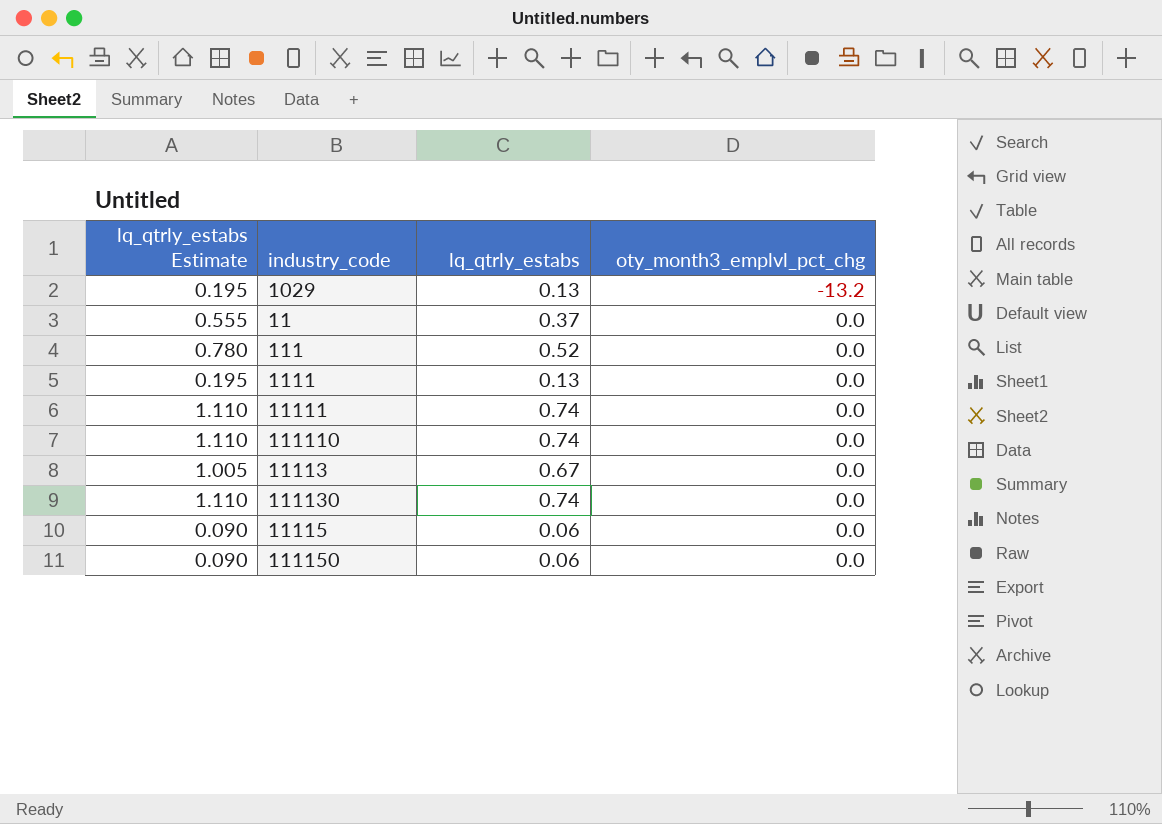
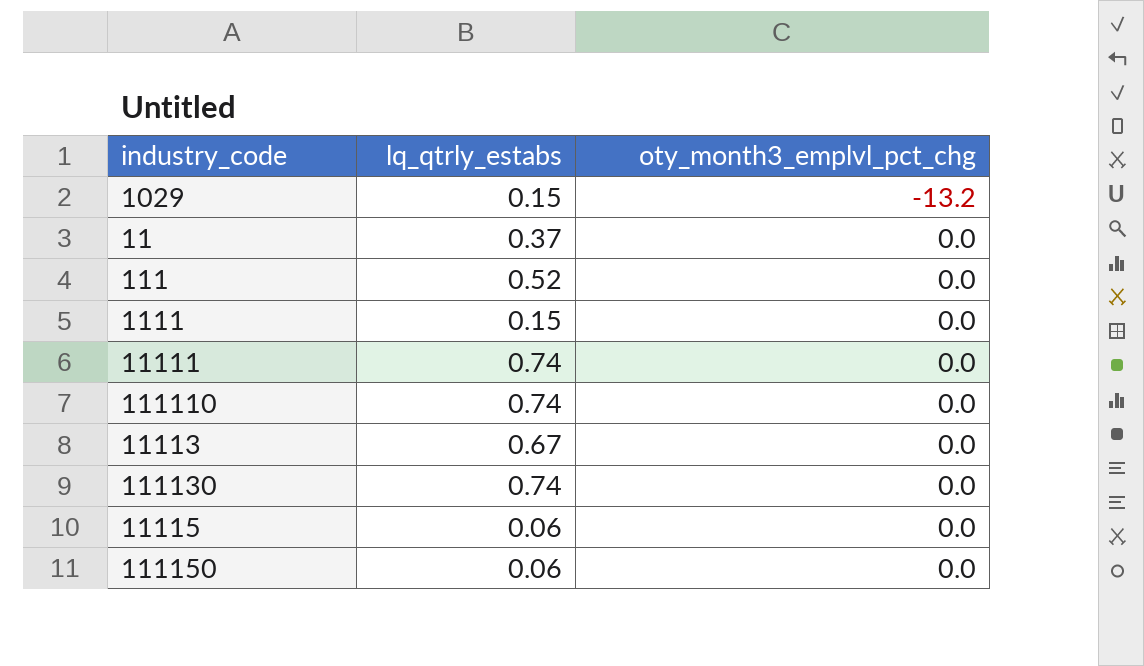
column lq_qtrly_estabs Estimate | formula: [lq_qtrly_estabs] * 1.5 -> none
1029 | lq_qtrly_estabs: 0.13 -> 0.15
1111 | lq_qtrly_estabs: 0.13 -> 0.15

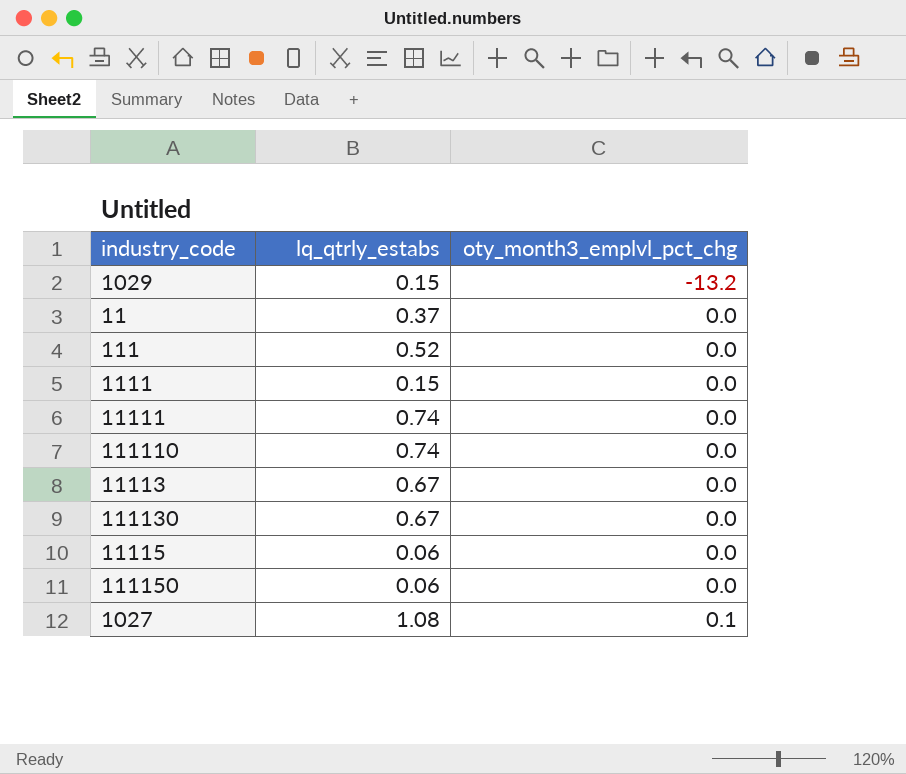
111130 | lq_qtrly_estabs: 0.74 -> 0.67
row 1027: none -> 1.08 | 0.1

